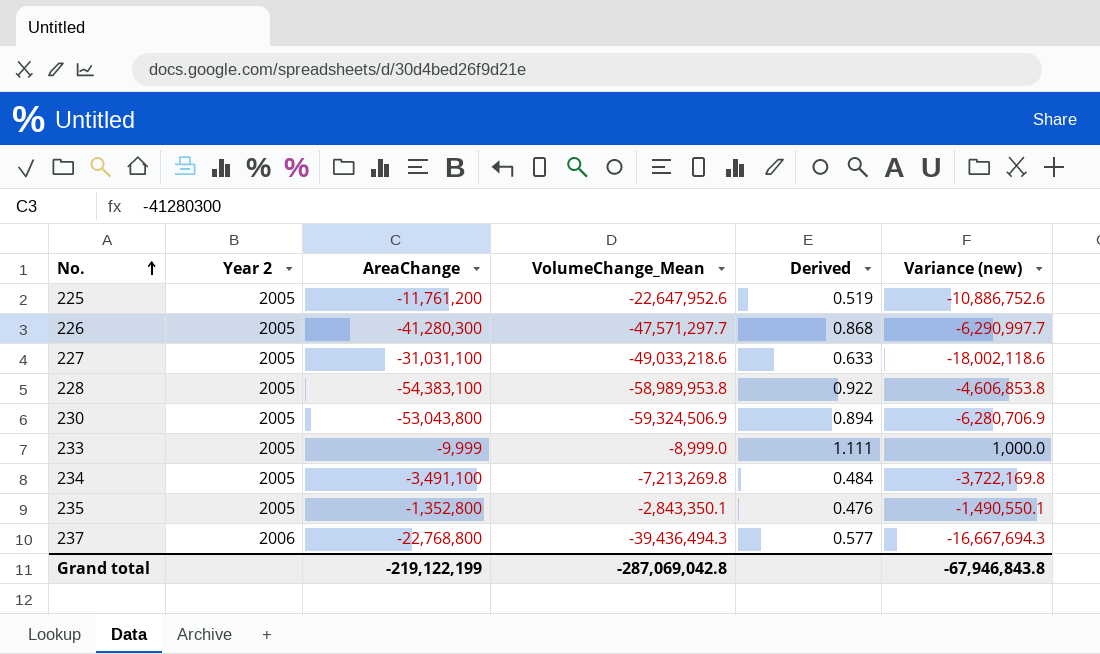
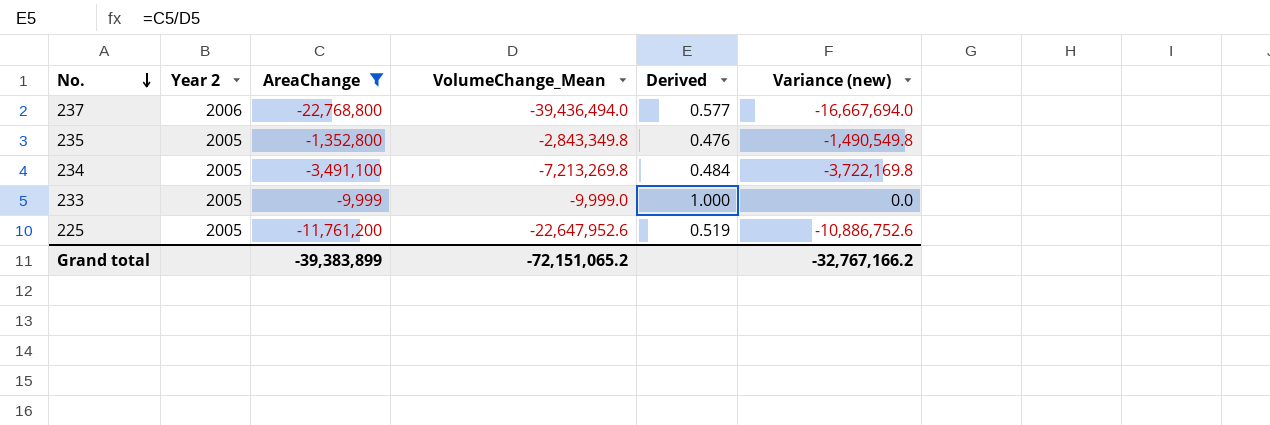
filter: none -> AreaChange >= -22,768,800
row order: No. ascending -> No. descending
237 | VolumeChange_Mean: -39,436,494.3 -> -39,436,494.0
237 | Variance (new): -16,667,694.3 -> -16,667,694.0
235 | VolumeChange_Mean: -2,843,350.1 -> -2,843,349.8
235 | Variance (new): -1,490,550.1 -> -1,490,549.8
233 | VolumeChange_Mean: -8,999.0 -> -9,999.0
233 | Derived: 1.111 -> 1.000
233 | Variance (new): 1,000.0 -> 0.0
Grand total | AreaChange: -219,122,199 -> -39,383,899
Grand total | VolumeChange_Mean: -287,069,042.8 -> -72,151,065.2
Grand total | Variance (new): -67,946,843.8 -> -32,767,166.2

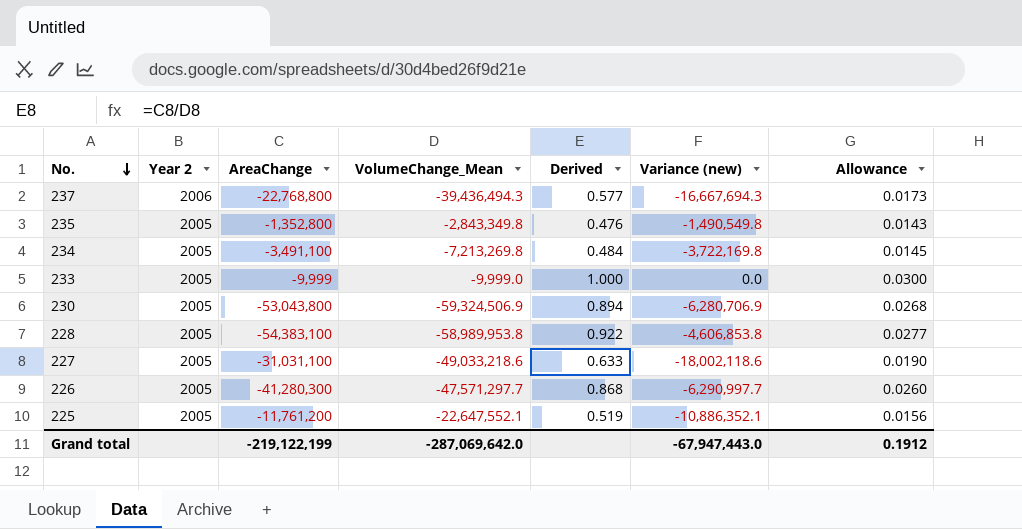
filter: AreaChange >= -22,768,800 -> none
column Allowance | formula: none -> [Derived] * 0.03
237 | VolumeChange_Mean: -39,436,494.0 -> -39,436,494.3
237 | Variance (new): -16,667,694.0 -> -16,667,694.3
225 | VolumeChange_Mean: -22,647,952.6 -> -22,647,552.1
225 | Variance (new): -10,886,752.6 -> -10,886,352.1
Grand total | AreaChange: -39,383,899 -> -219,122,199
Grand total | VolumeChange_Mean: -72,151,065.2 -> -287,069,642.0
Grand total | Variance (new): -32,767,166.2 -> -67,947,443.0

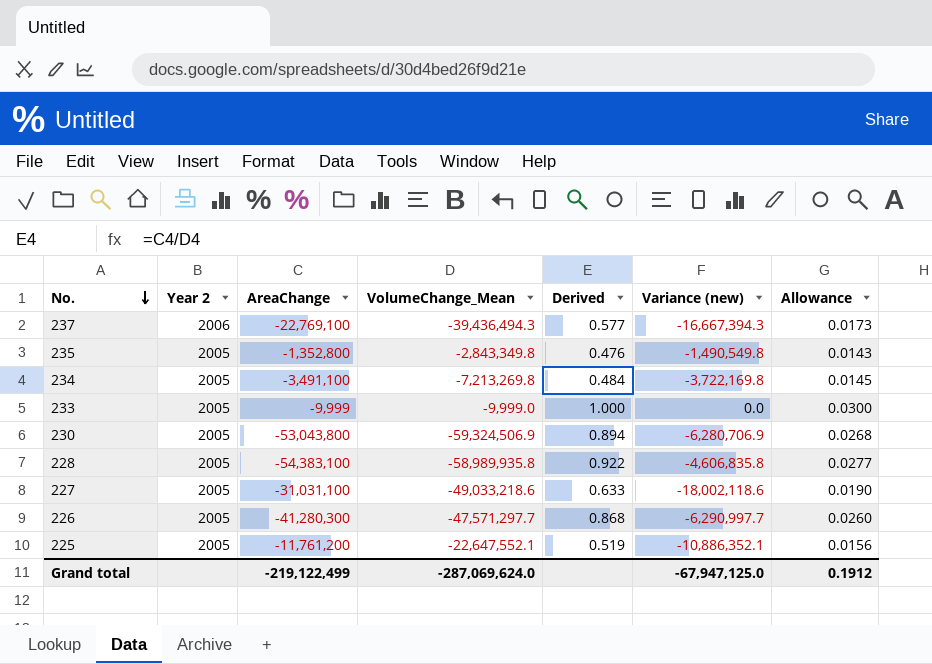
237 | AreaChange: -22,768,800 -> -22,769,100
237 | Variance (new): -16,667,694.3 -> -16,667,394.3
228 | VolumeChange_Mean: -58,989,953.8 -> -58,989,935.8
228 | Variance (new): -4,606,853.8 -> -4,606,835.8
Grand total | AreaChange: -219,122,199 -> -219,122,499
Grand total | VolumeChange_Mean: -287,069,642.0 -> -287,069,624.0
Grand total | Variance (new): -67,947,443.0 -> -67,947,125.0

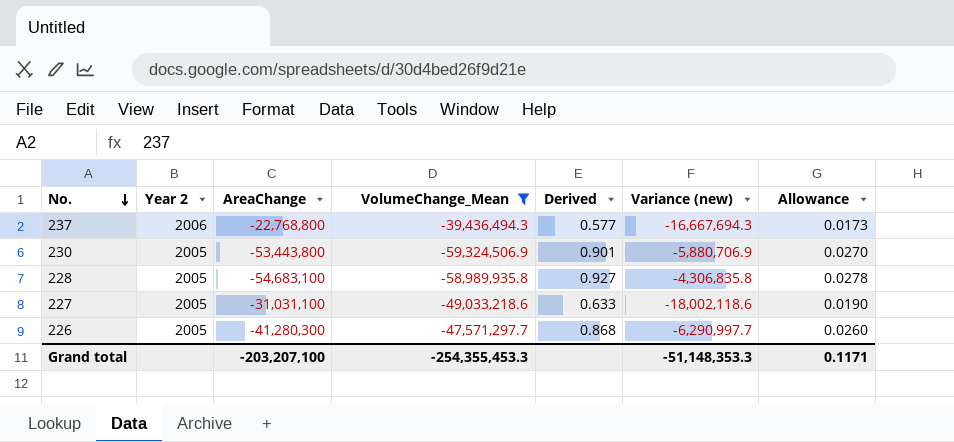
filter: none -> VolumeChange_Mean <= -39,436,494.3
237 | AreaChange: -22,769,100 -> -22,768,800
237 | Variance (new): -16,667,394.3 -> -16,667,694.3
230 | AreaChange: -53,043,800 -> -53,443,800
230 | Derived: 0.894 -> 0.901
230 | Variance (new): -6,280,706.9 -> -5,880,706.9
230 | Allowance: 0.0268 -> 0.0270
228 | AreaChange: -54,383,100 -> -54,683,100
228 | Derived: 0.922 -> 0.927
228 | Variance (new): -4,606,835.8 -> -4,306,835.8
228 | Allowance: 0.0277 -> 0.0278
Grand total | AreaChange: -219,122,499 -> -203,207,100
Grand total | VolumeChange_Mean: -287,069,624.0 -> -254,355,453.3
Grand total | Variance (new): -67,947,125.0 -> -51,148,353.3
Grand total | Allowance: 0.1912 -> 0.1171

